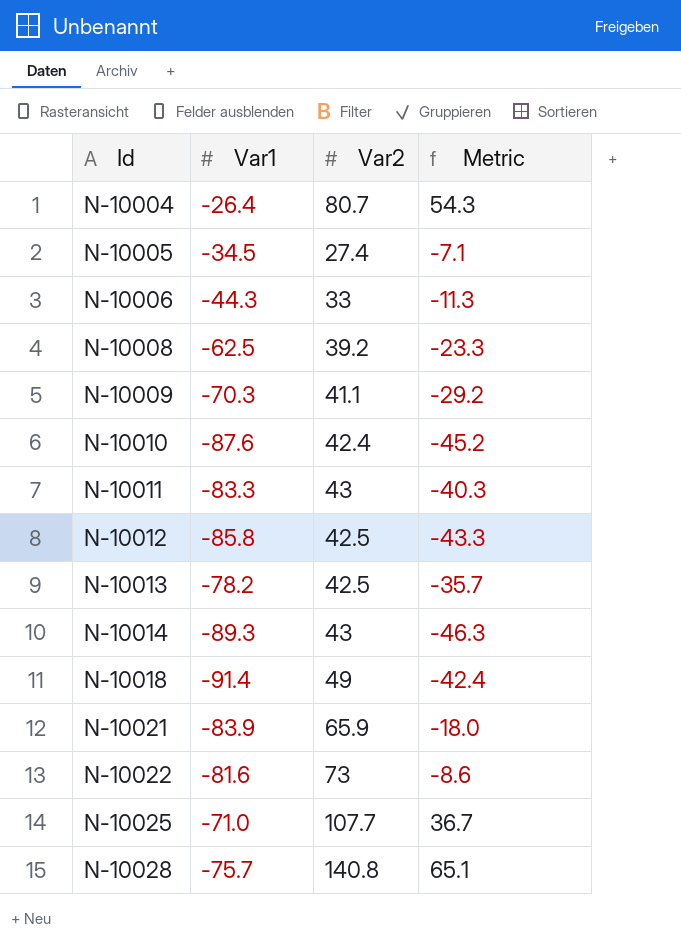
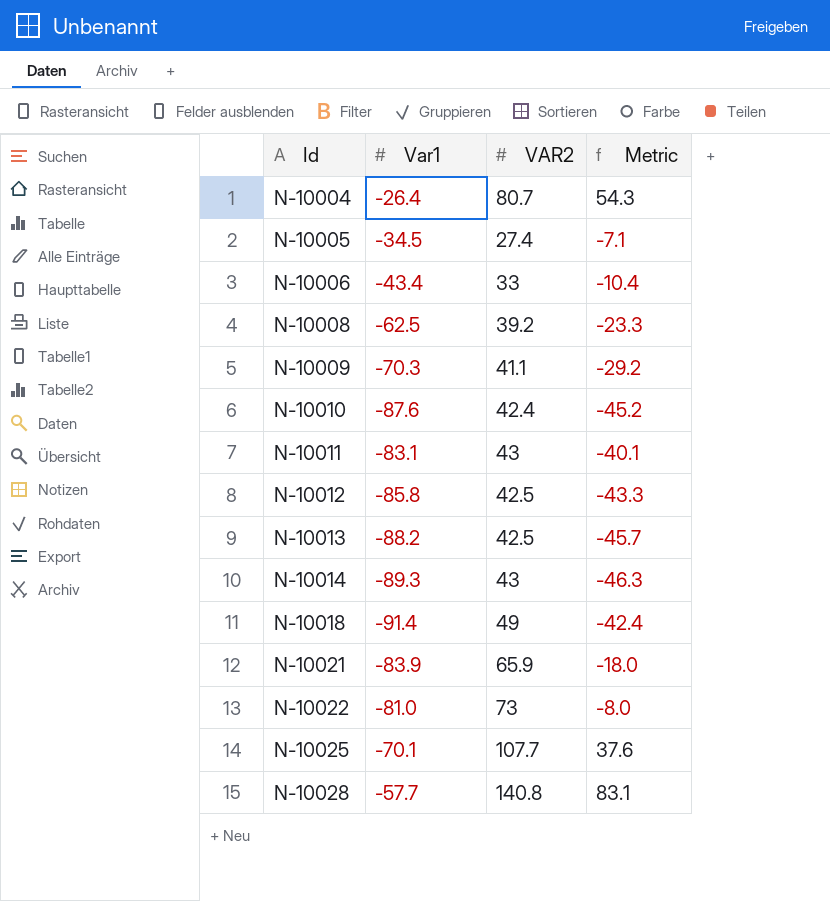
column name: Var2 -> VAR2
N-10006 | Var1: -44.3 -> -43.4
N-10006 | Metric: -11.3 -> -10.4
N-10011 | Var1: -83.3 -> -83.1
N-10011 | Metric: -40.3 -> -40.1
N-10013 | Var1: -78.2 -> -88.2
N-10013 | Metric: -35.7 -> -45.7
N-10022 | Var1: -81.6 -> -81.0
N-10022 | Metric: -8.6 -> -8.0
N-10025 | Var1: -71.0 -> -70.1
N-10025 | Metric: 36.7 -> 37.6
N-10028 | Var1: -75.7 -> -57.7
N-10028 | Metric: 65.1 -> 83.1

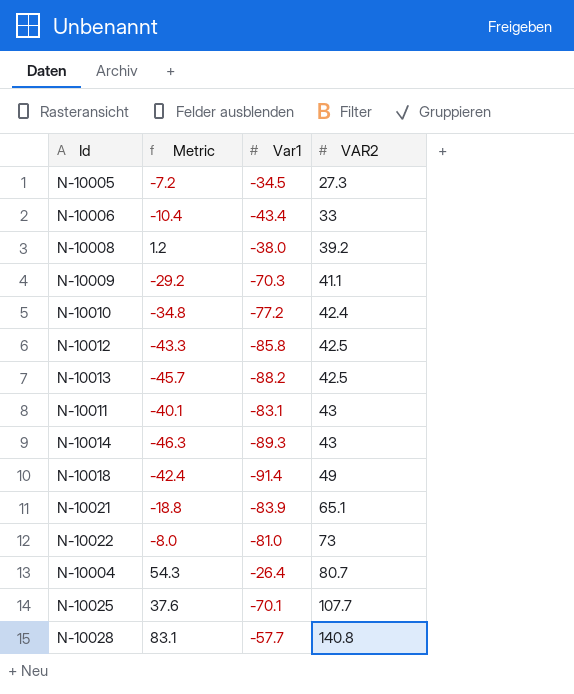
row order: Id ascending -> VAR2 ascending
column Metric | position: 4 -> 2
N-10005 | Metric: -7.1 -> -7.2
N-10005 | VAR2: 27.4 -> 27.3
N-10008 | Metric: -23.3 -> 1.2
N-10008 | Var1: -62.5 -> -38.0
N-10010 | Metric: -45.2 -> -34.8
N-10010 | Var1: -87.6 -> -77.2
N-10021 | Metric: -18.0 -> -18.8
N-10021 | VAR2: 65.9 -> 65.1

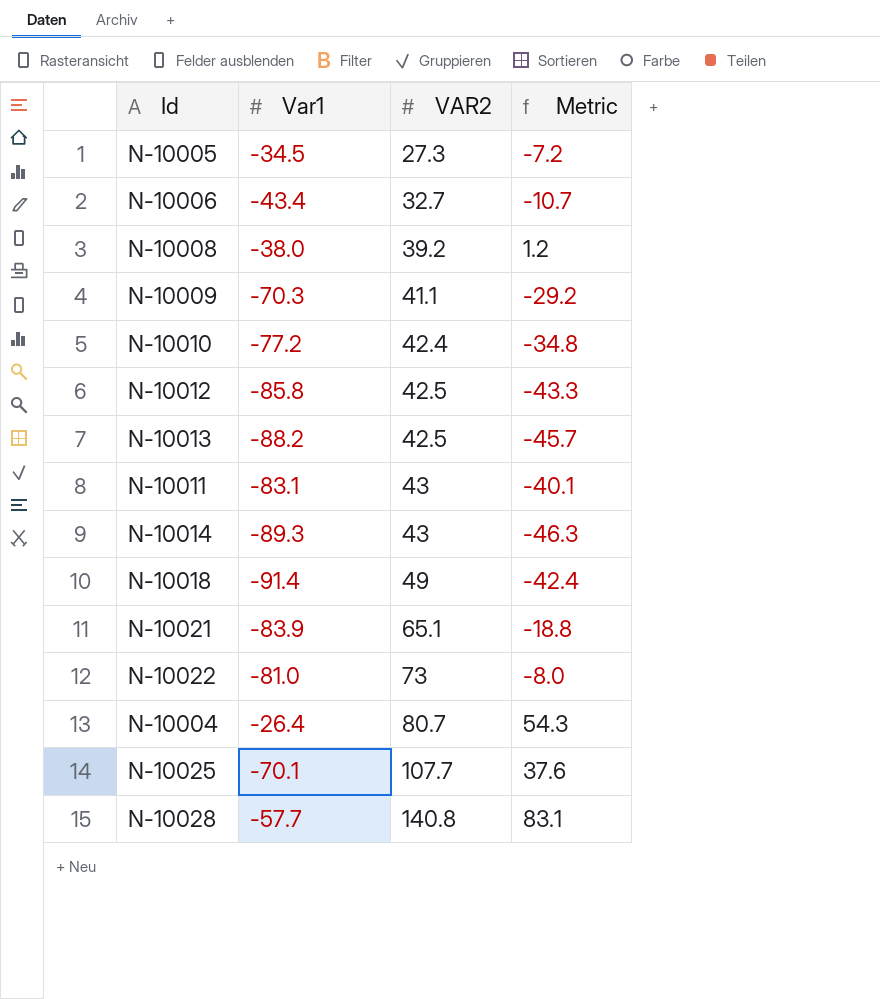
column Metric | position: 2 -> 4
N-10006 | VAR2: 33 -> 32.7
N-10006 | Metric: -10.4 -> -10.7

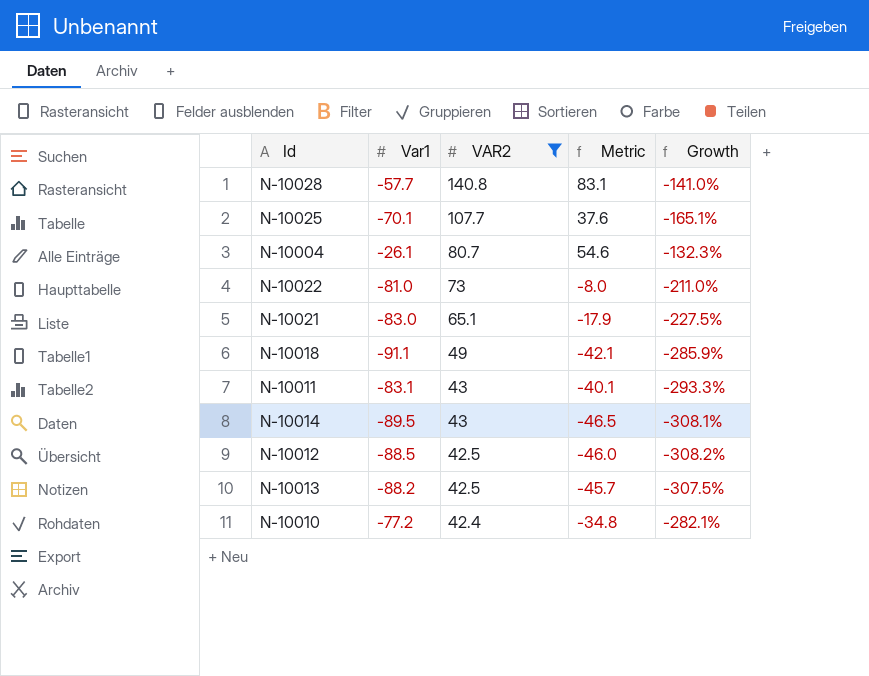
filter: none -> VAR2 >= 42.4
row order: VAR2 ascending -> VAR2 descending
column Growth | formula: none -> ([Var1] - [VAR2]) / [VAR2]
N-10004 | Var1: -26.4 -> -26.1
N-10004 | Metric: 54.3 -> 54.6
N-10021 | Var1: -83.9 -> -83.0
N-10021 | Metric: -18.8 -> -17.9
N-10018 | Var1: -91.4 -> -91.1
N-10018 | Metric: -42.4 -> -42.1
N-10014 | Var1: -89.3 -> -89.5
N-10014 | Metric: -46.3 -> -46.5
N-10012 | Var1: -85.8 -> -88.5
N-10012 | Metric: -43.3 -> -46.0

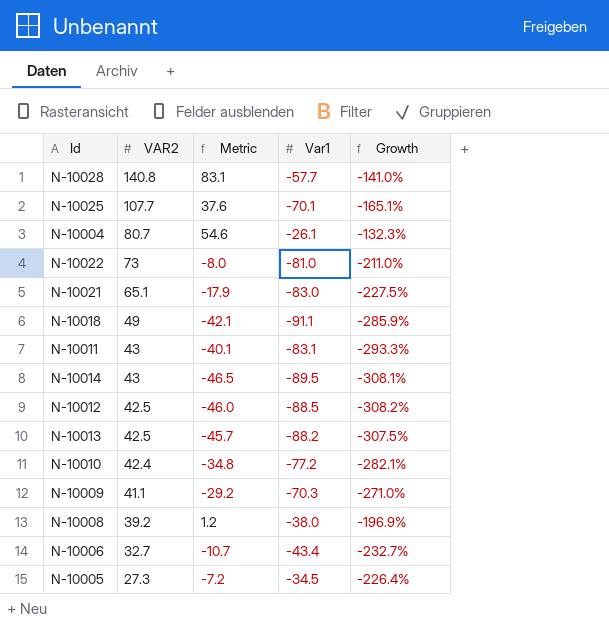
filter: VAR2 >= 42.4 -> none
column Var1 | position: 2 -> 4

